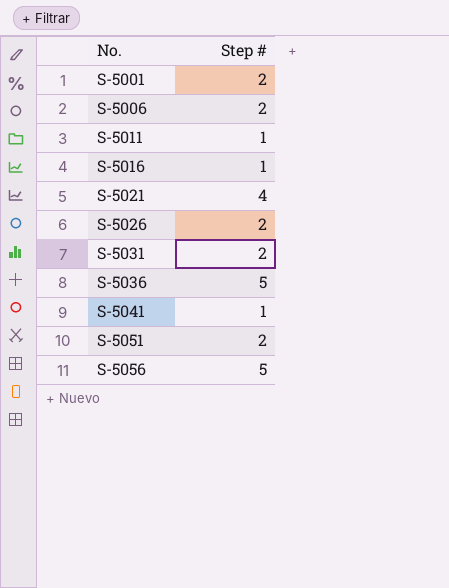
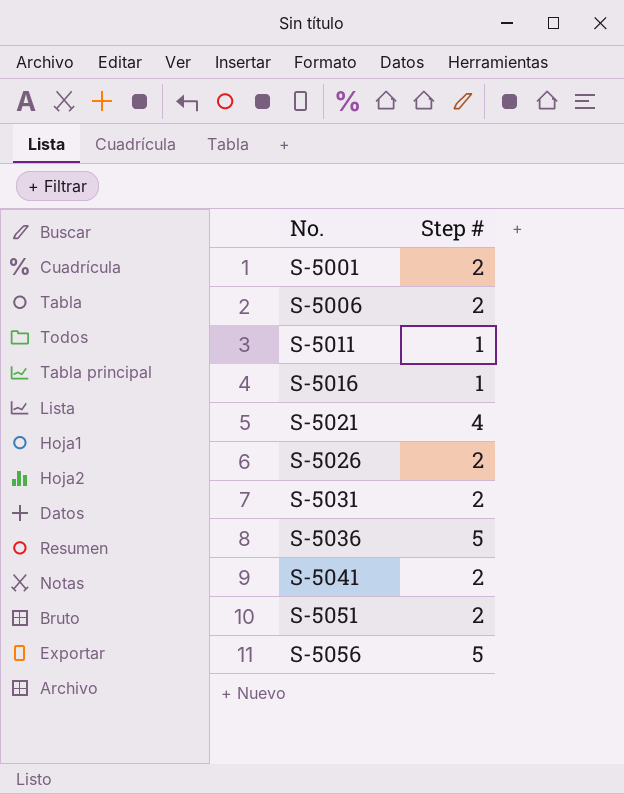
S-5041 | Step #: 1 -> 2

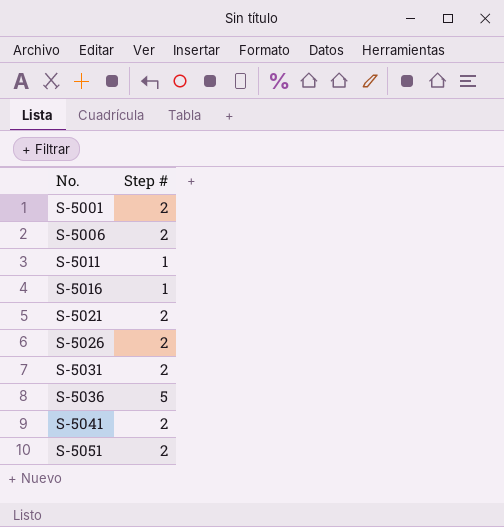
row S-5056: 5 -> none
S-5021 | Step #: 4 -> 2

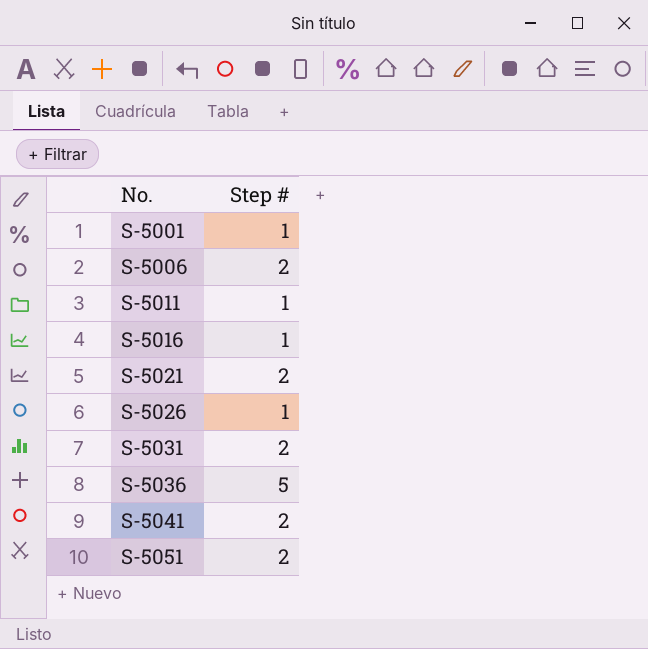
S-5001 | Step #: 2 -> 1
S-5026 | Step #: 2 -> 1

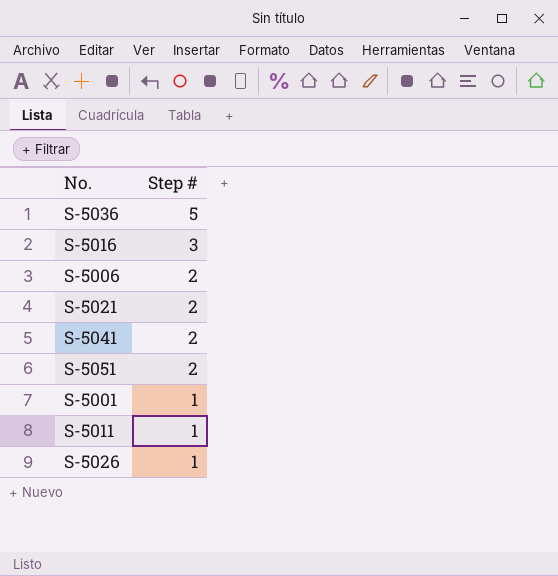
row order: No. ascending -> Step # descending
row S-5031: 2 -> none
S-5016 | Step #: 1 -> 3

